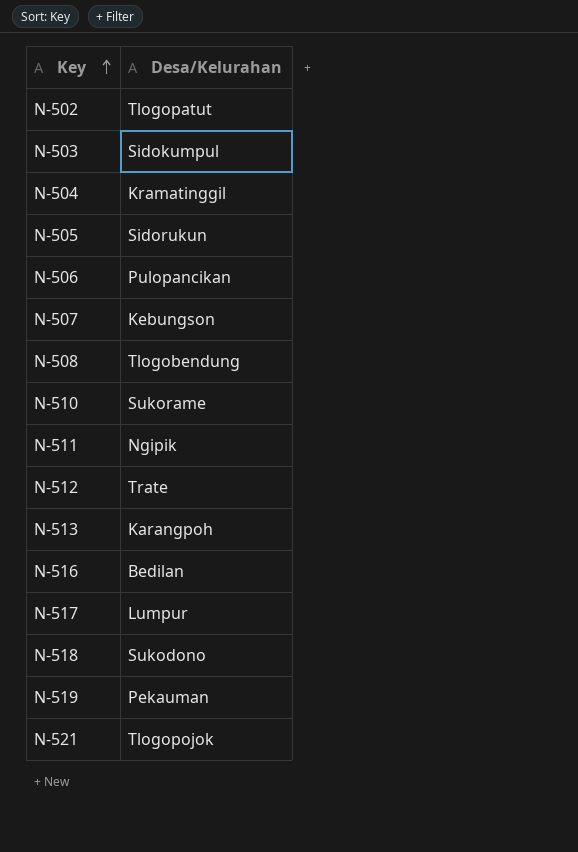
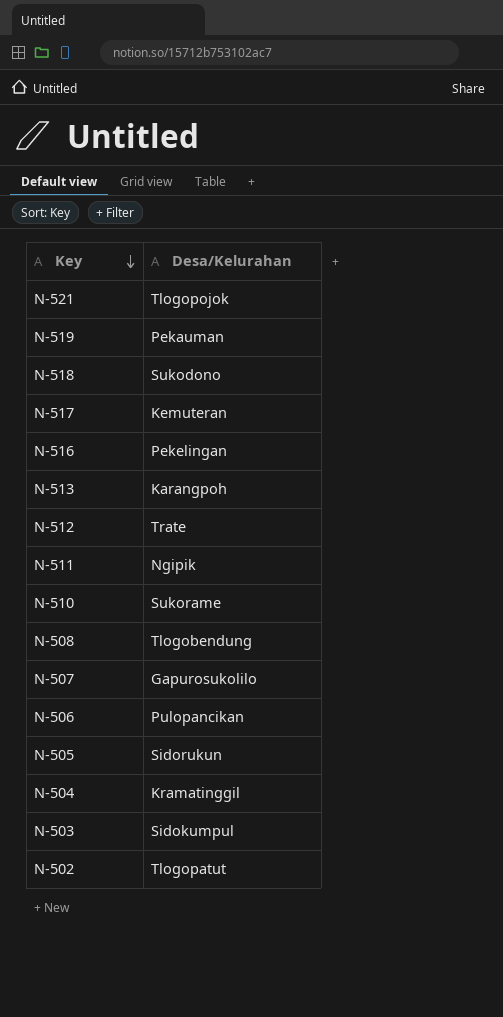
row order: Key ascending -> Key descending
N-517 | Desa/Kelurahan: Lumpur -> Kemuteran
N-516 | Desa/Kelurahan: Bedilan -> Pekelingan
N-507 | Desa/Kelurahan: Kebungson -> Gapurosukolilo

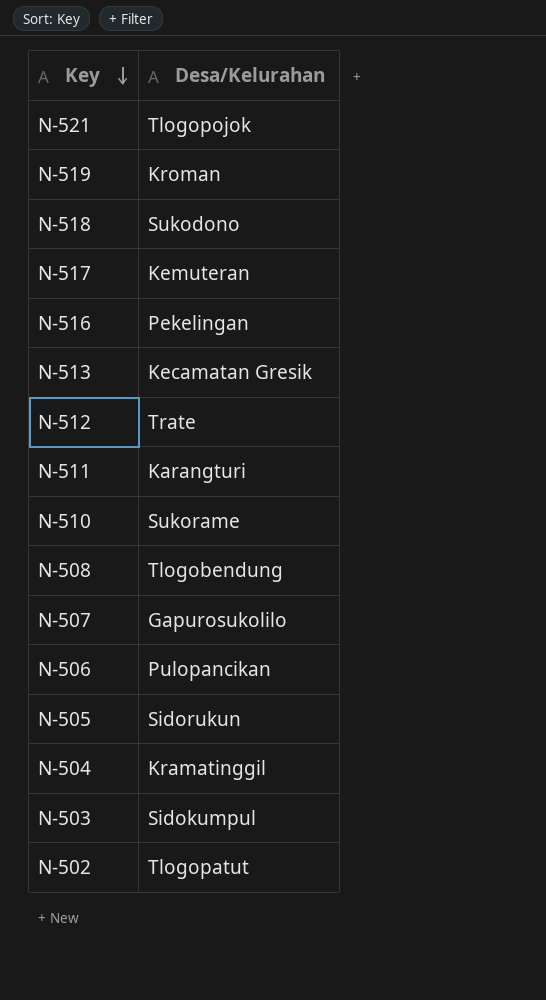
N-519 | Desa/Kelurahan: Pekauman -> Kroman
N-513 | Desa/Kelurahan: Karangpoh -> Kecamatan Gresik
N-511 | Desa/Kelurahan: Ngipik -> Karangturi

